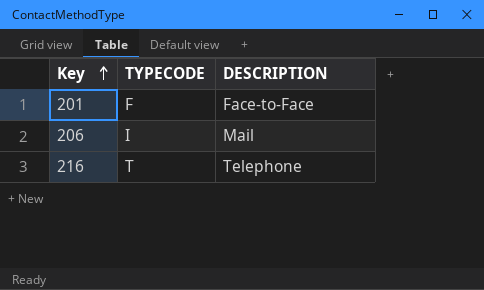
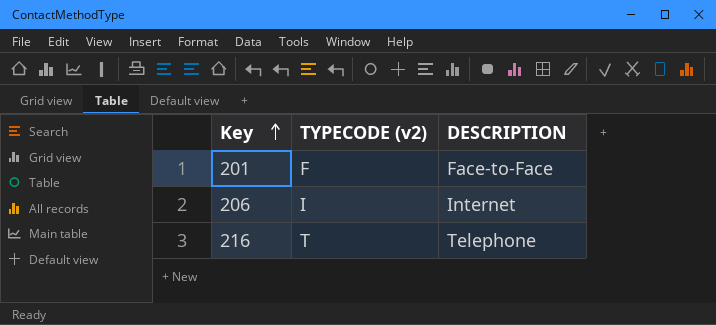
column name: TYPECODE -> TYPECODE (v2)
206 | DESCRIPTION: Mail -> Internet

